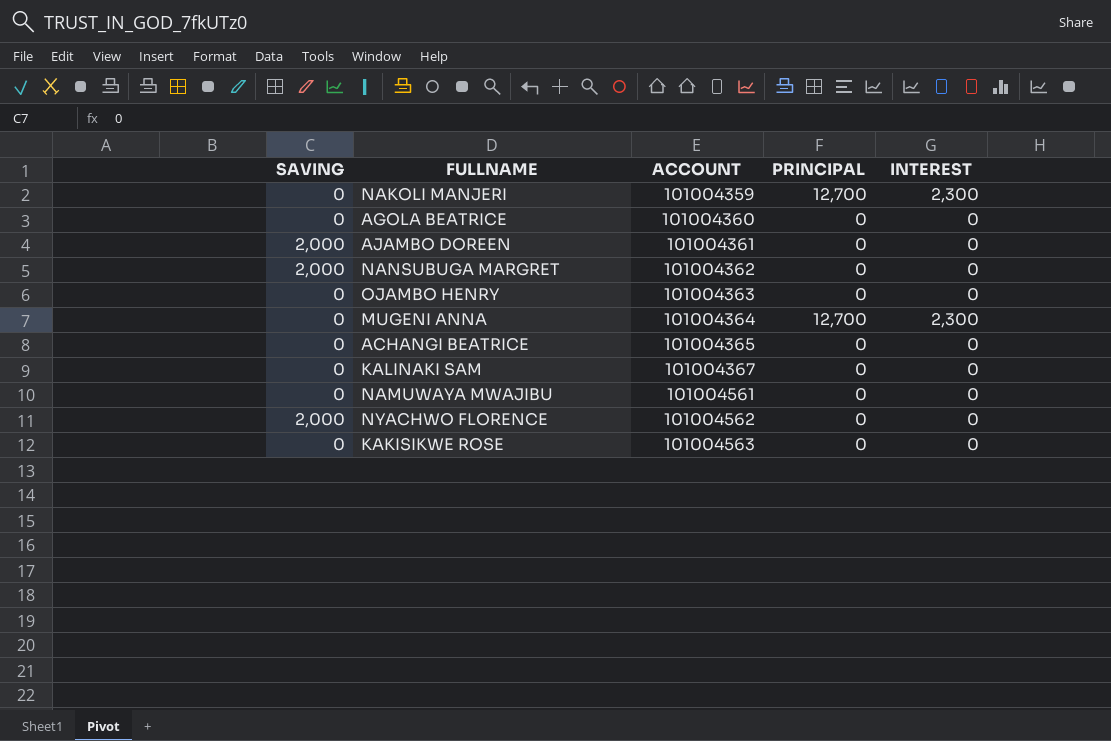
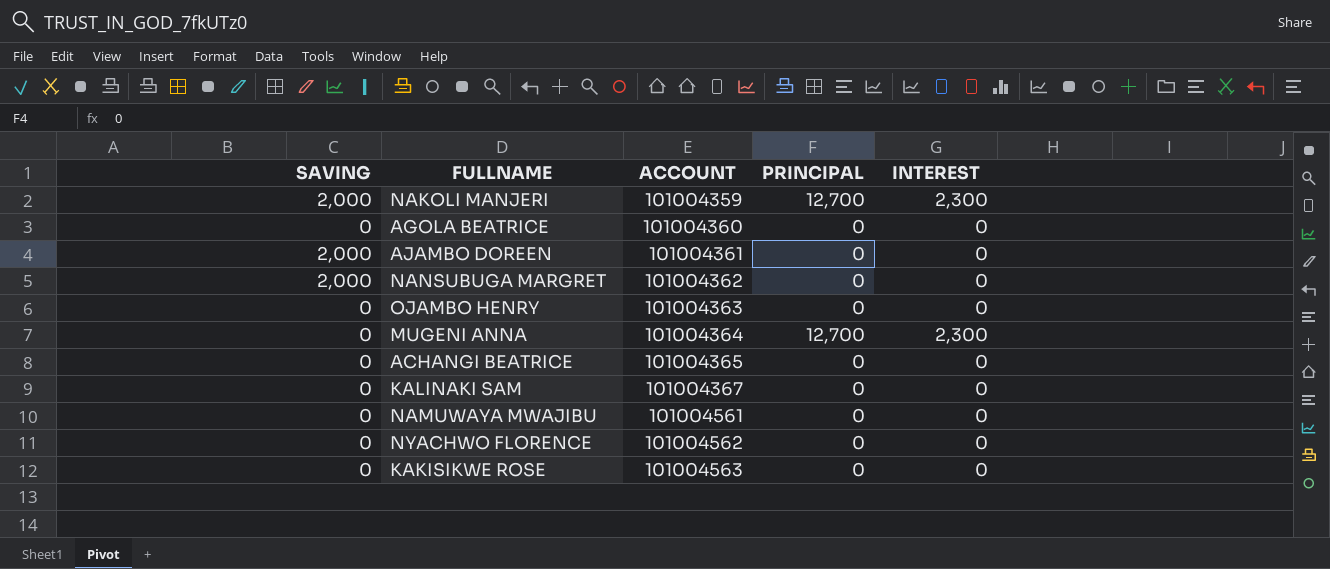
NAKOLI MANJERI | SAVING: 0 -> 2,000
NYACHWO FLORENCE | SAVING: 2,000 -> 0

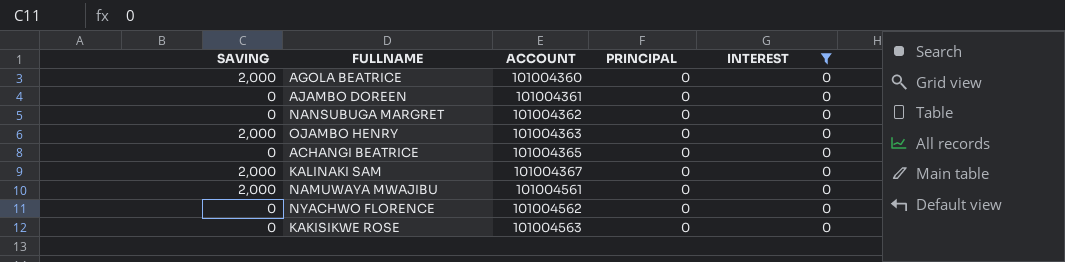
filter: none -> INTEREST = 0
AGOLA BEATRICE | SAVING: 0 -> 2,000
AJAMBO DOREEN | SAVING: 2,000 -> 0
NANSUBUGA MARGRET | SAVING: 2,000 -> 0
OJAMBO HENRY | SAVING: 0 -> 2,000
KALINAKI SAM | SAVING: 0 -> 2,000
NAMUWAYA MWAJIBU | SAVING: 0 -> 2,000

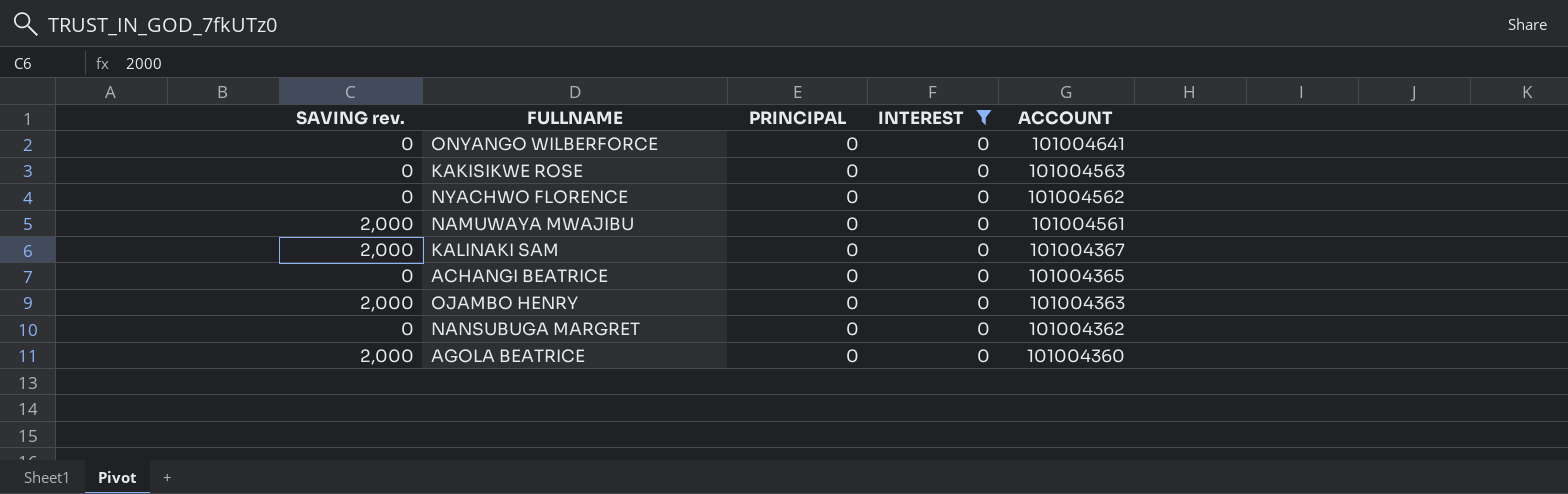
row order: ACCOUNT ascending -> ACCOUNT descending
column name: SAVING -> SAVING rev.
column ACCOUNT | position: 3 -> 5
row AJAMBO DOREEN: 0 | 101004361 | 0 | 0 -> none
row ONYANGO WILBERFORCE: none -> 0 | 0 | 0 | 101004641

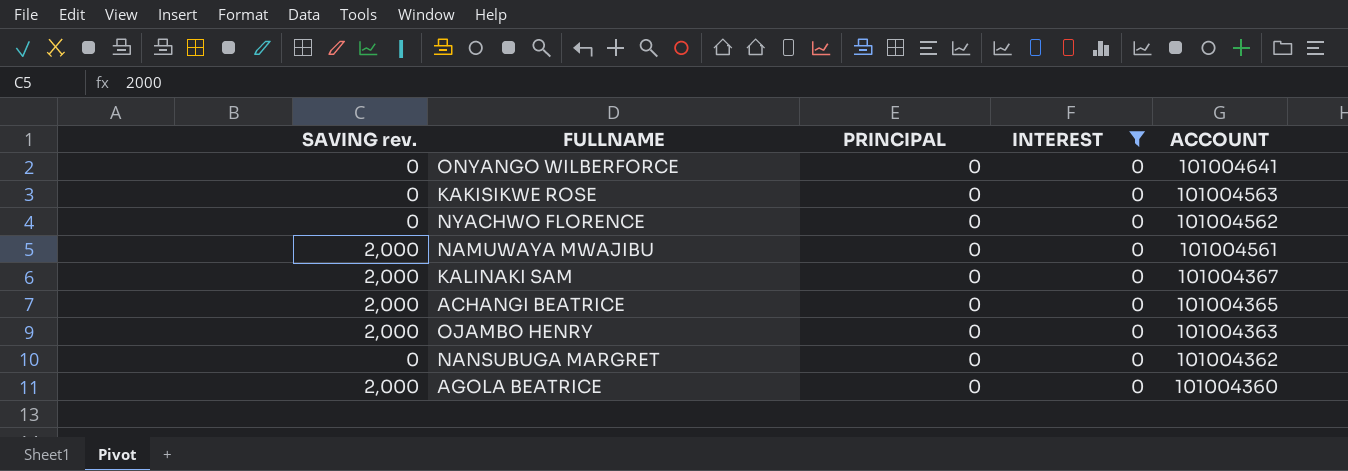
ACHANGI BEATRICE | SAVING rev.: 0 -> 2,000

